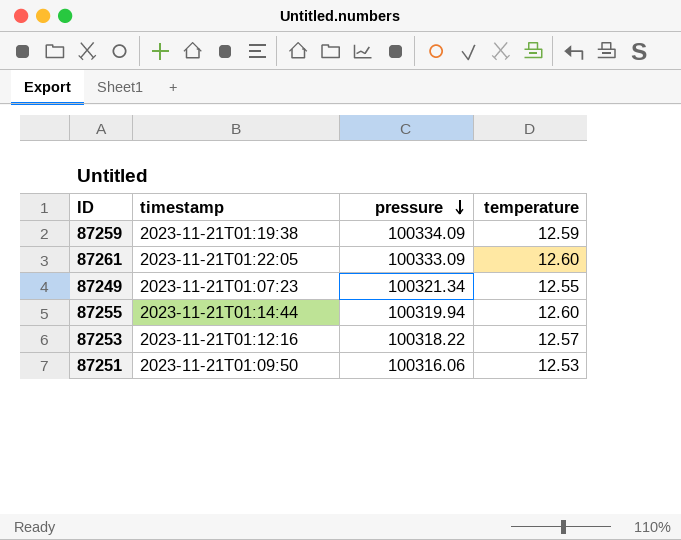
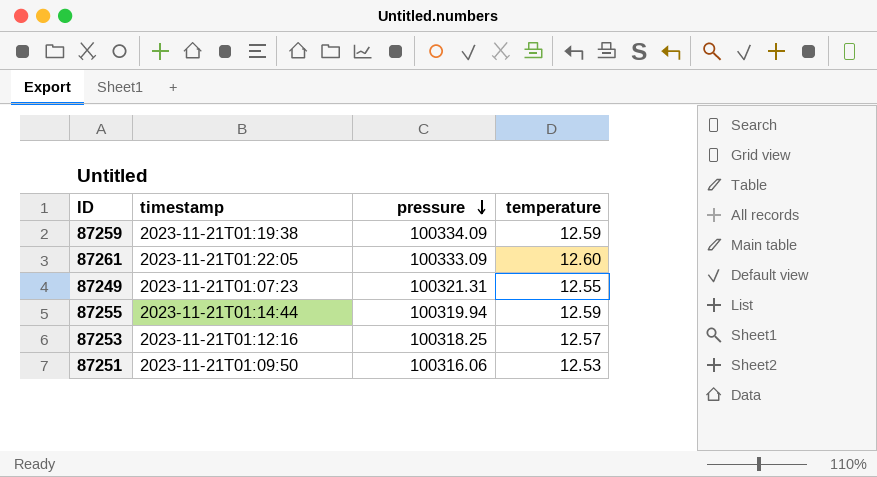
87249 | pressure: 100321.34 -> 100321.31
87255 | temperature: 12.60 -> 12.59
87253 | pressure: 100318.22 -> 100318.25

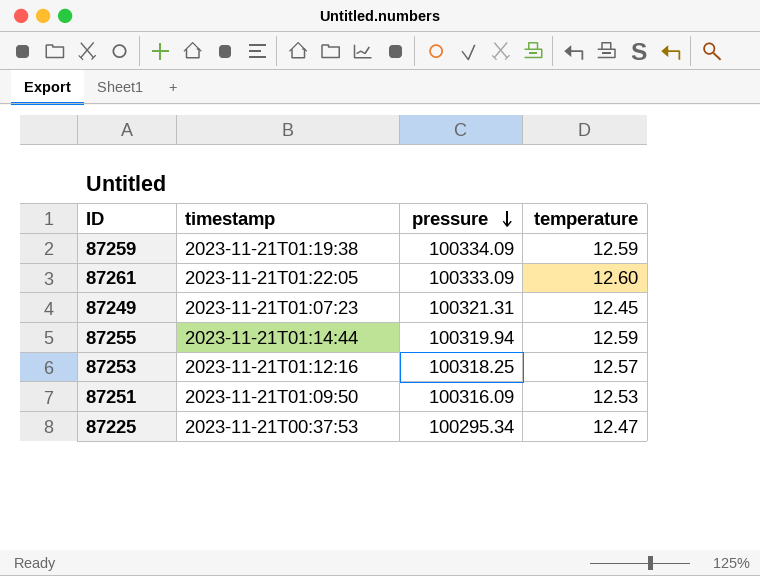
87249 | temperature: 12.55 -> 12.45
87251 | pressure: 100316.06 -> 100316.09
row 87225: none -> 2023-11-21T00:37:53 | 100295.34 | 12.47

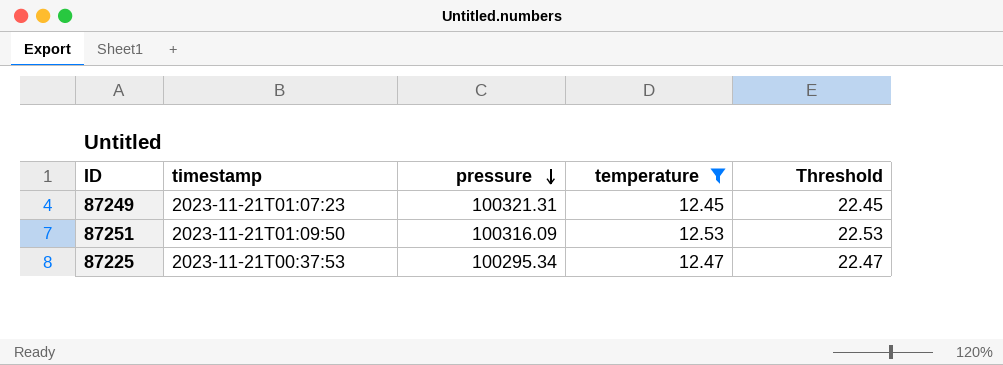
filter: none -> temperature <= 12.53
column Threshold | formula: none -> [temperature] + 10

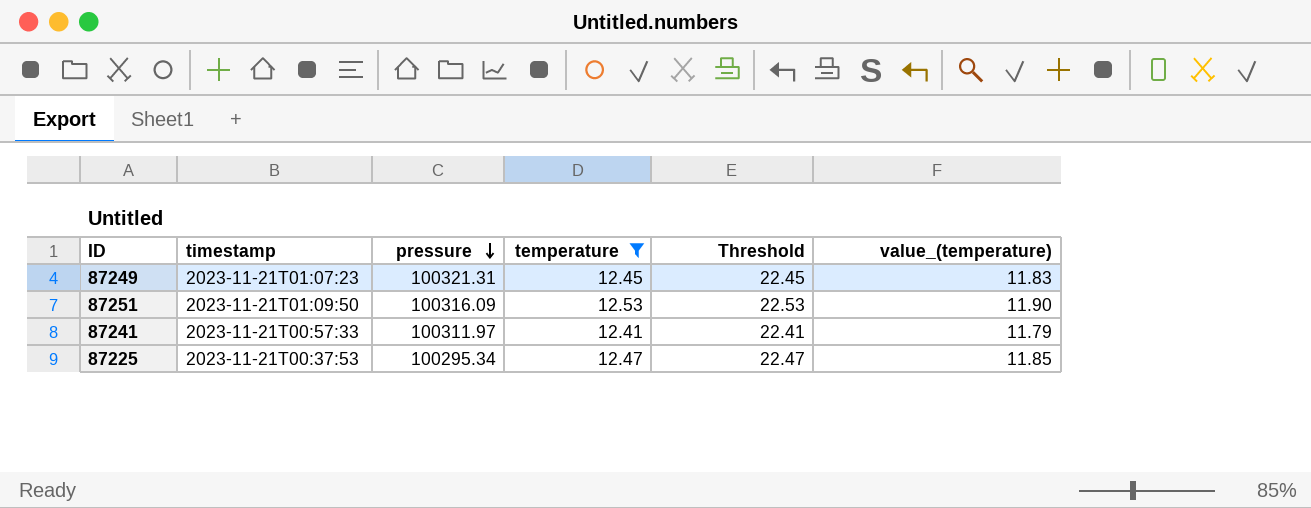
column value_(temperature) | formula: none -> [temperature] * 0.95
row 87241: none -> 2023-11-21T00:57:33 | 100311.97 | 12.41 | 22.41 | 11.79

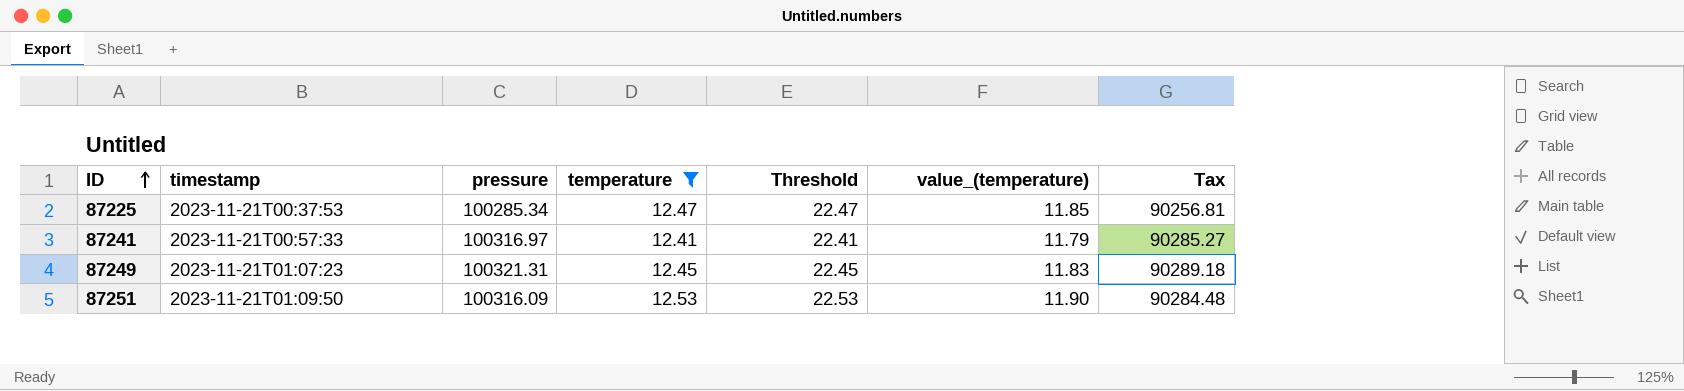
row order: pressure descending -> ID ascending
column Tax | formula: none -> [pressure] * 0.9
87225 | pressure: 100295.34 -> 100285.34
87241 | pressure: 100311.97 -> 100316.97

